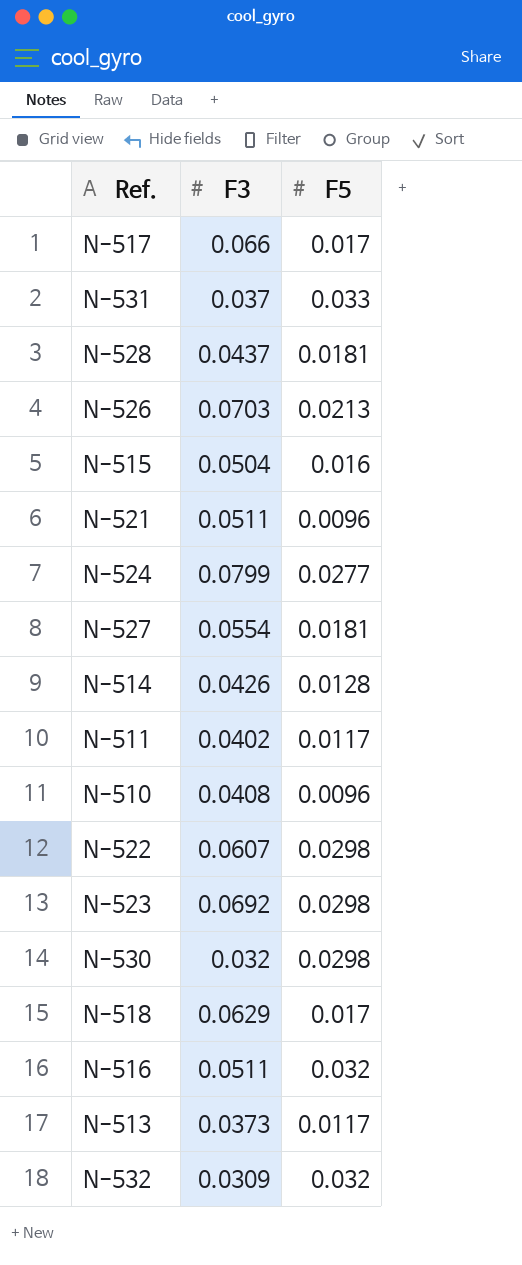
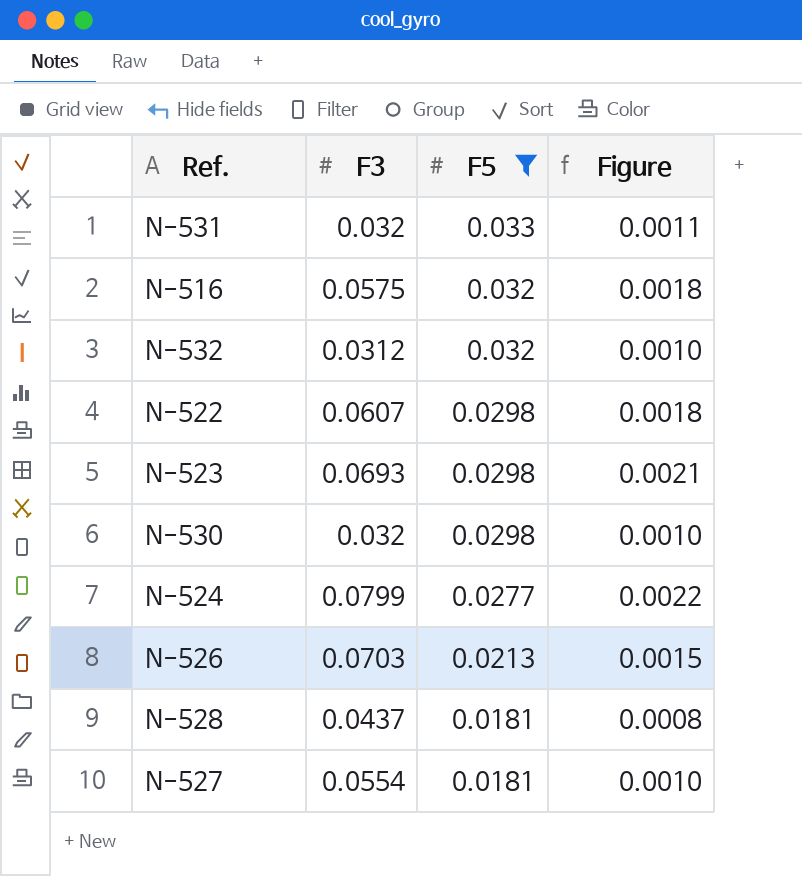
filter: none -> F5 >= 0.0181
row order: none -> F5 descending
column Figure | formula: none -> [F3] * [F5]
N-531 | F3: 0.037 -> 0.032
N-516 | F3: 0.0511 -> 0.0575
N-532 | F3: 0.0309 -> 0.0312
N-523 | F3: 0.0692 -> 0.0693

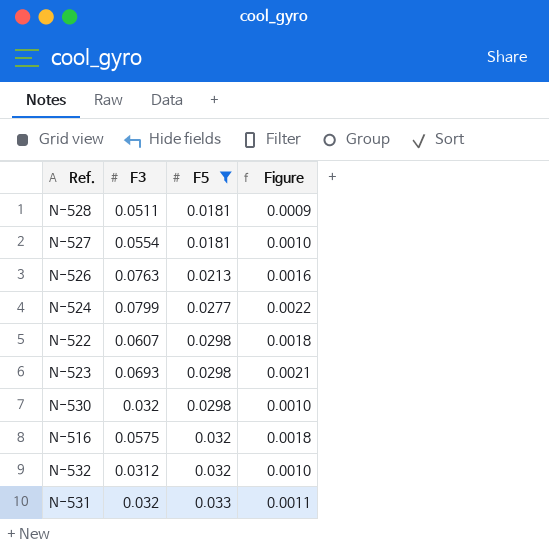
row order: F5 descending -> F5 ascending
N-528 | F3: 0.0437 -> 0.0511
N-528 | Figure: 0.0008 -> 0.0009
N-526 | F3: 0.0703 -> 0.0763
N-526 | Figure: 0.0015 -> 0.0016

